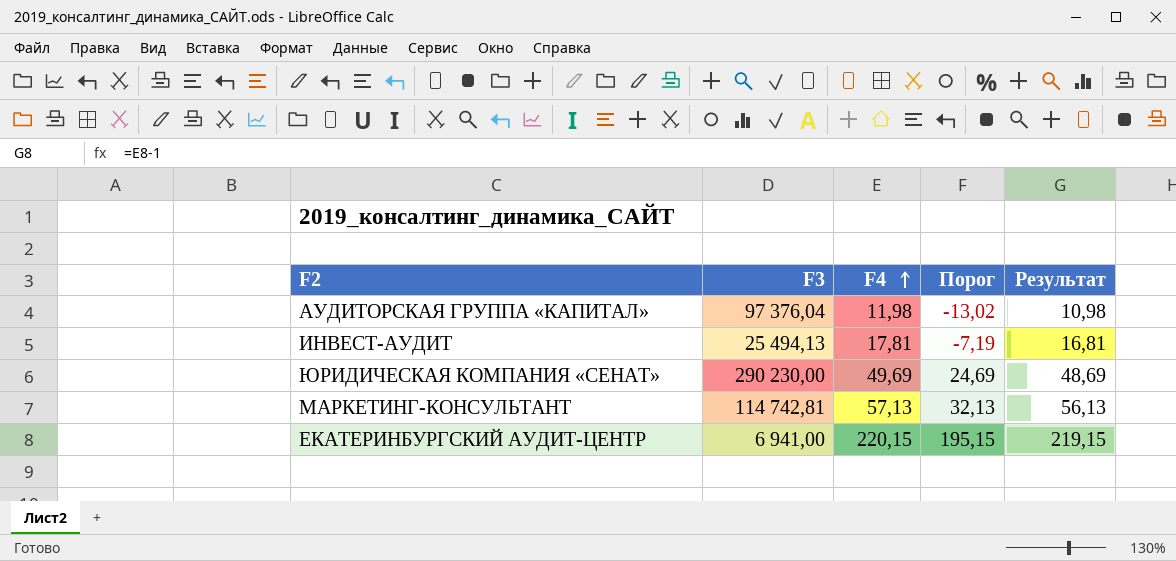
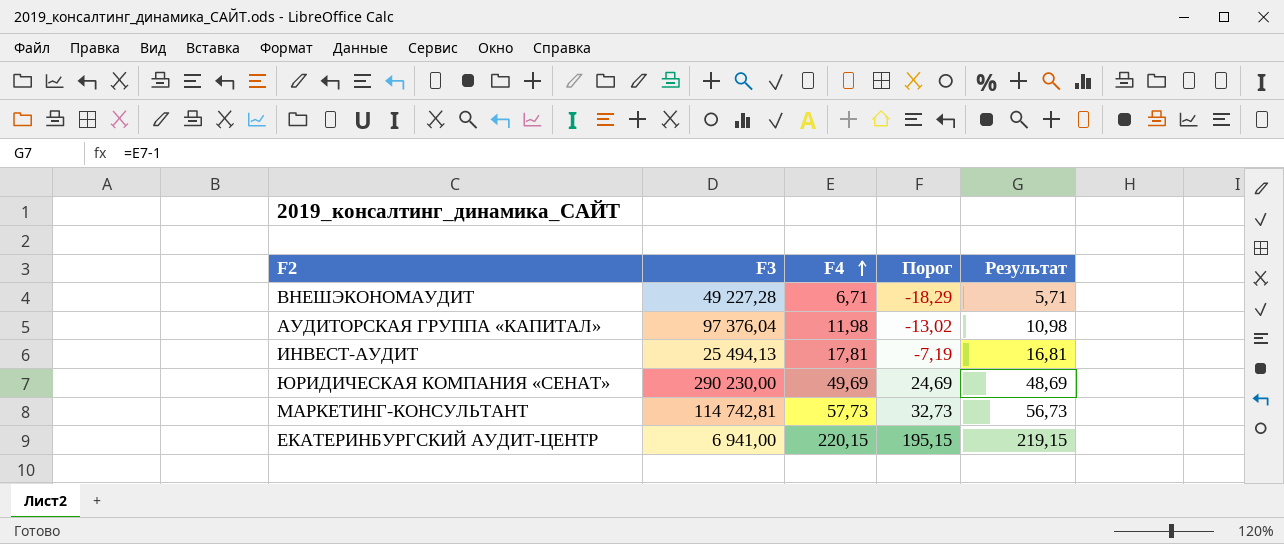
row ВНЕШЭКОНОМАУДИТ: none -> 49 227,28 | 6,71 | -18,29 | 5,71
МАРКЕТИНГ-КОНСУЛЬТАНТ | F4: 57,13 -> 57,73
МАРКЕТИНГ-КОНСУЛЬТАНТ | Порог: 32,13 -> 32,73
МАРКЕТИНГ-КОНСУЛЬТАНТ | Результат: 56,13 -> 56,73

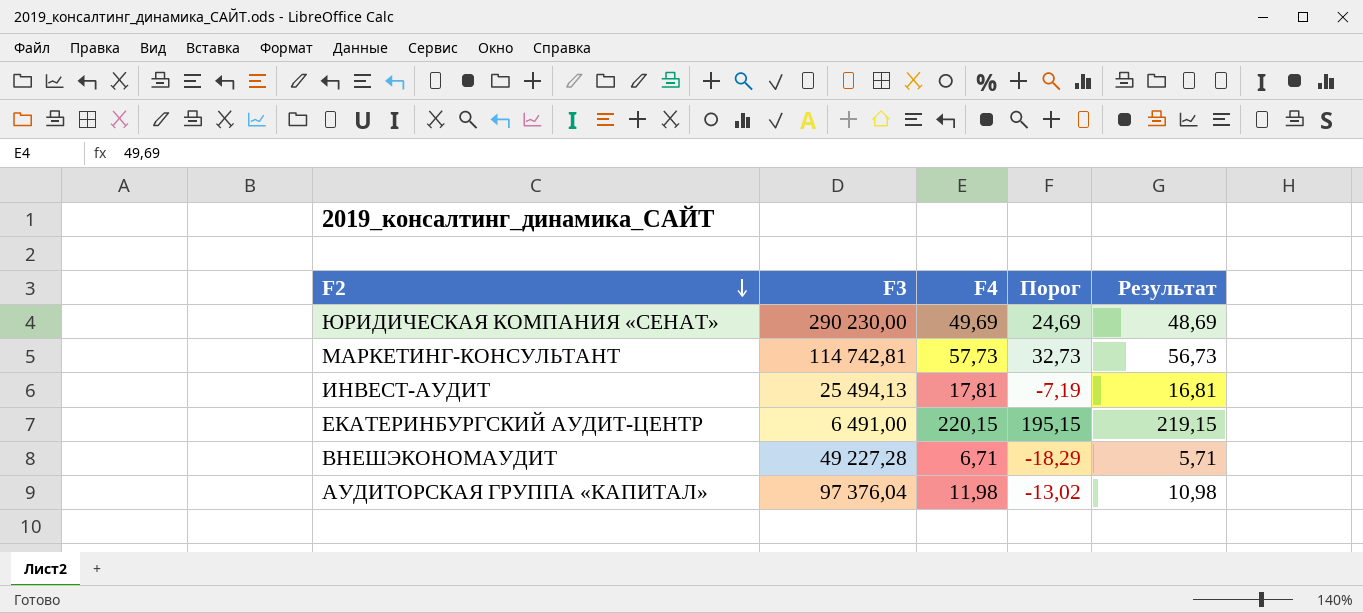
row order: F4 ascending -> F2 descending
ЕКАТЕРИНБУРГСКИЙ АУДИТ-ЦЕНТР | F3: 6 941,00 -> 6 491,00

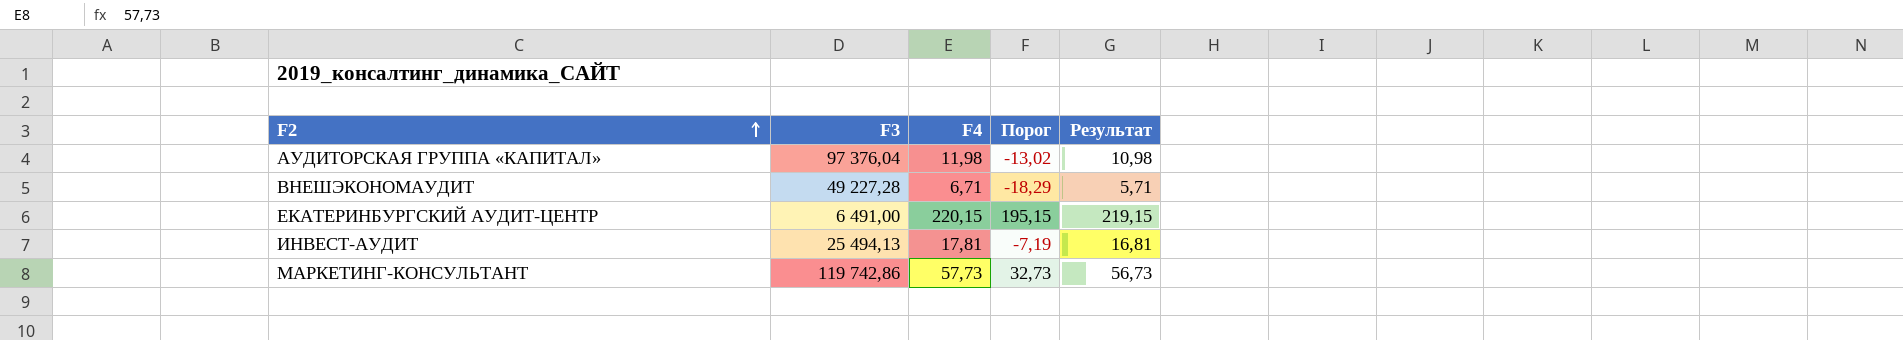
row order: F2 descending -> F2 ascending
row ЮРИДИЧЕСКАЯ КОМПАНИЯ «СЕНАТ»: 290 230,00 | 49,69 | 24,69 | 48,69 -> none
МАРКЕТИНГ-КОНСУЛЬТАНТ | F3: 114 742,81 -> 119 742,86

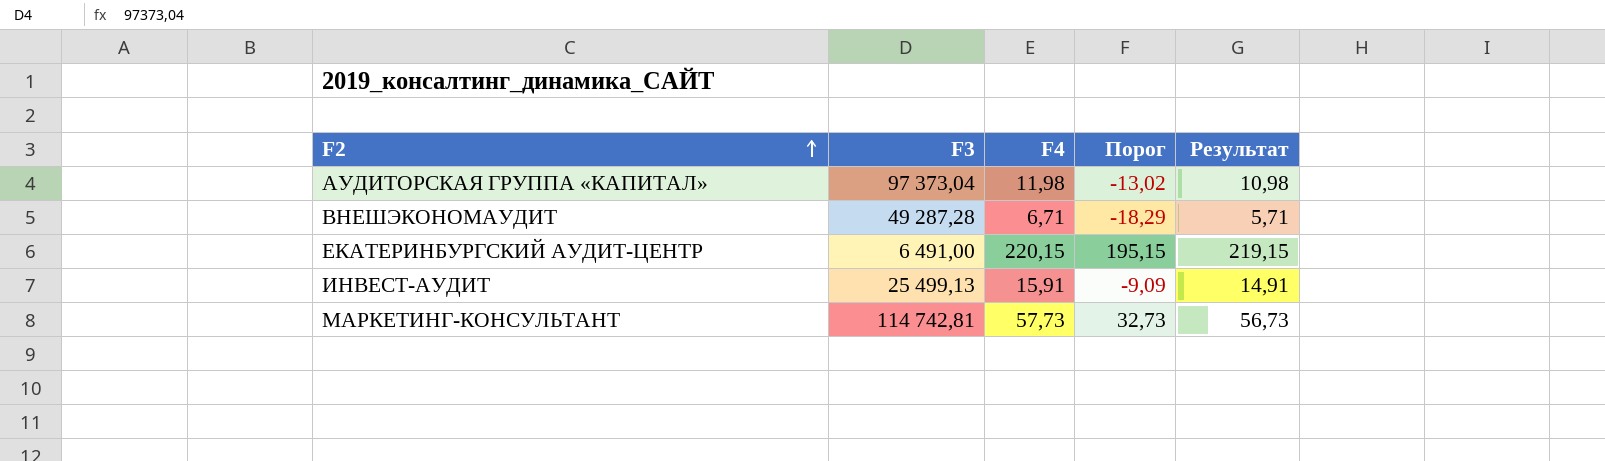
АУДИТОРСКАЯ ГРУППА «КАПИТАЛ» | F3: 97 376,04 -> 97 373,04
ВНЕШЭКОНОМАУДИТ | F3: 49 227,28 -> 49 287,28
ИНВЕСТ-АУДИТ | F3: 25 494,13 -> 25 499,13
ИНВЕСТ-АУДИТ | F4: 17,81 -> 15,91
ИНВЕСТ-АУДИТ | Порог: -7,19 -> -9,09
ИНВЕСТ-АУДИТ | Результат: 16,81 -> 14,91
МАРКЕТИНГ-КОНСУЛЬТАНТ | F3: 119 742,86 -> 114 742,81

